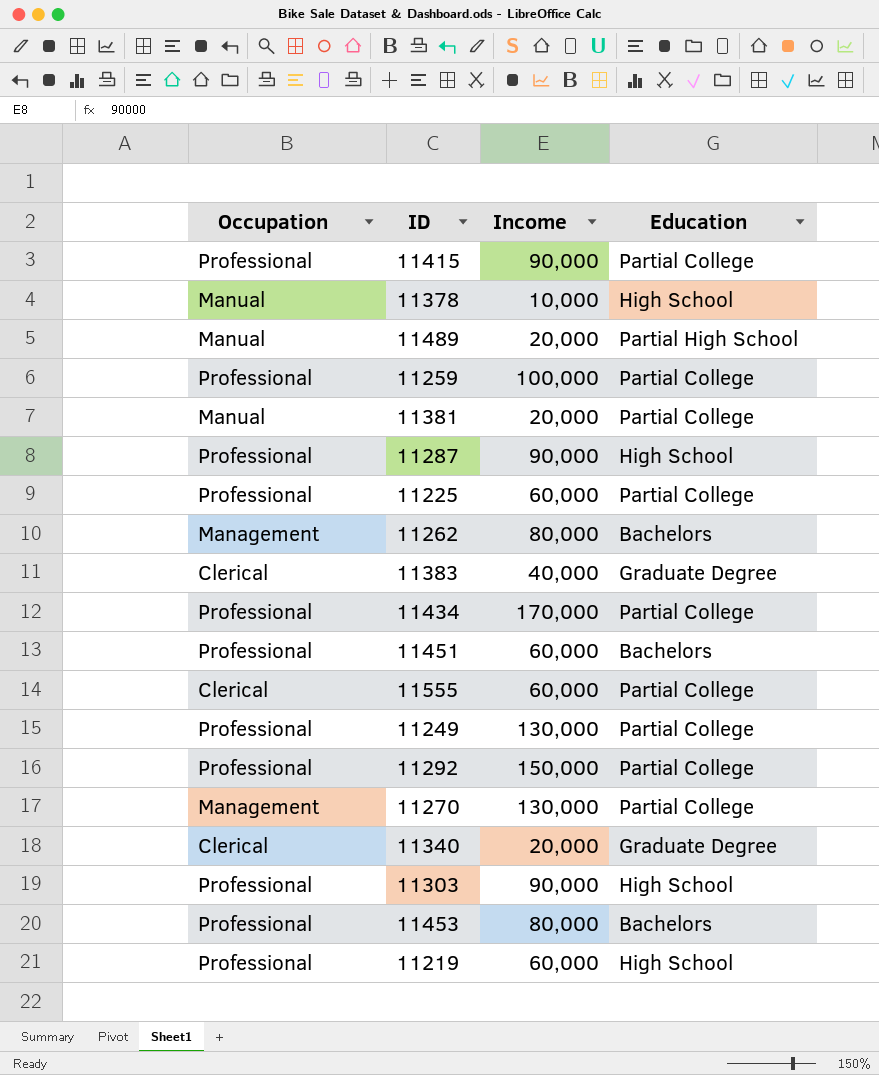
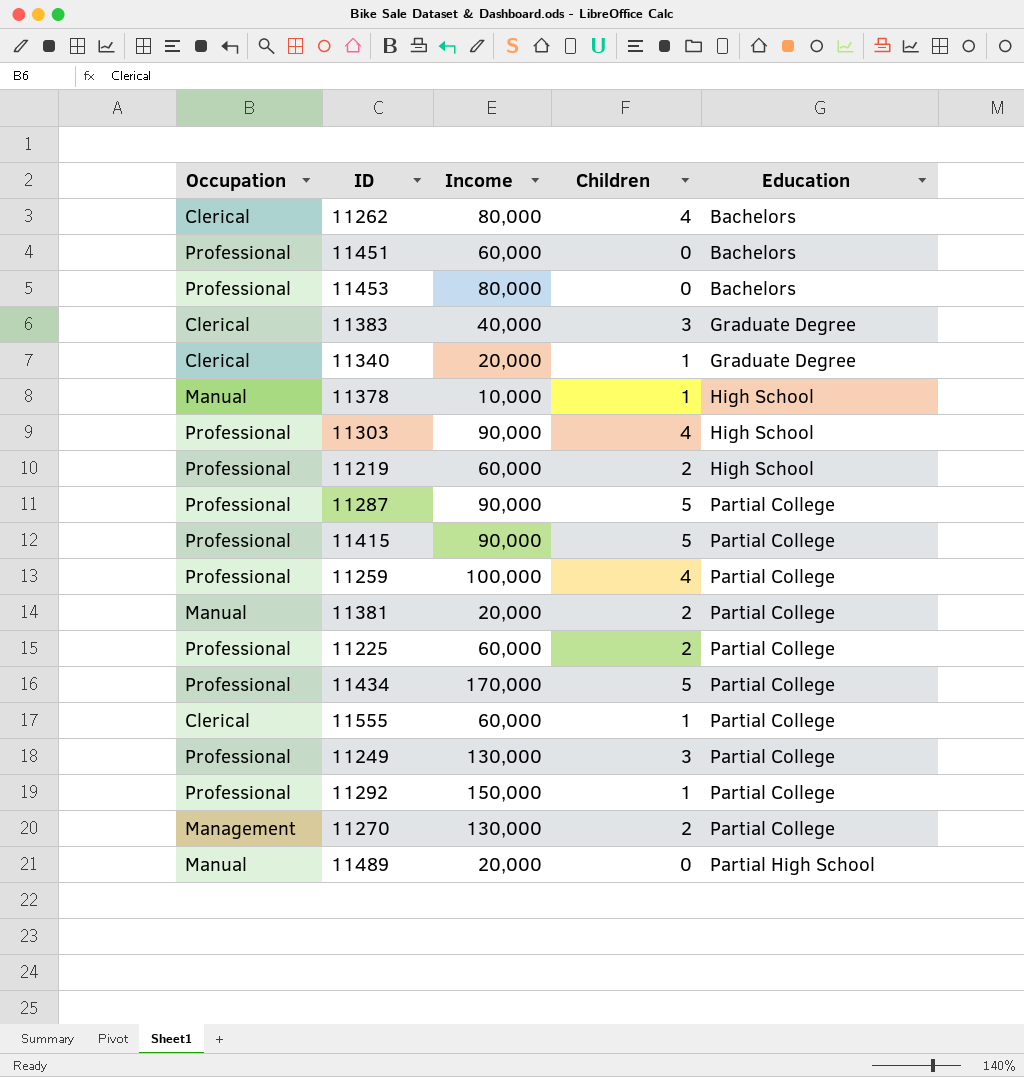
row order: none -> Education ascending
column Children | position: none -> 4
11262 | Occupation: Management -> Clerical
11287 | Education: High School -> Partial College

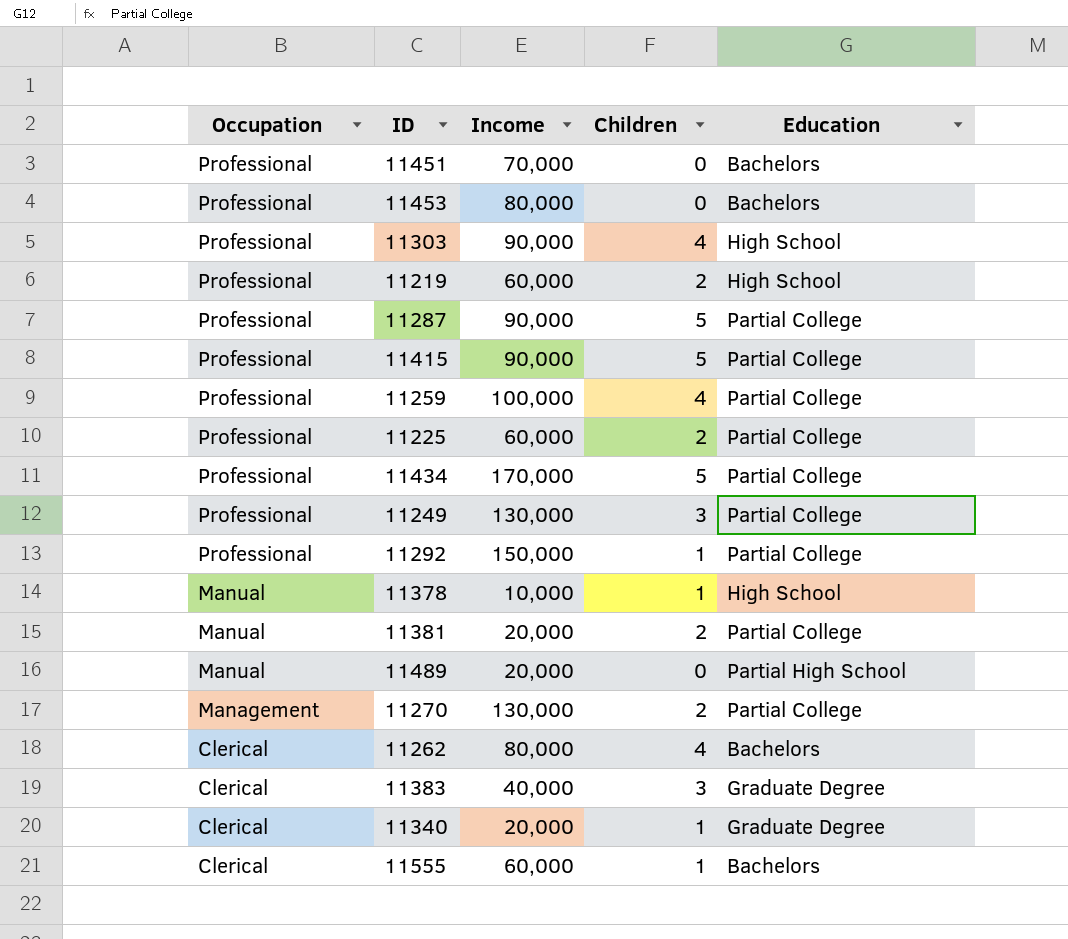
row order: Education ascending -> Occupation descending
11451 | Income: 60,000 -> 70,000
11555 | Education: Partial College -> Bachelors

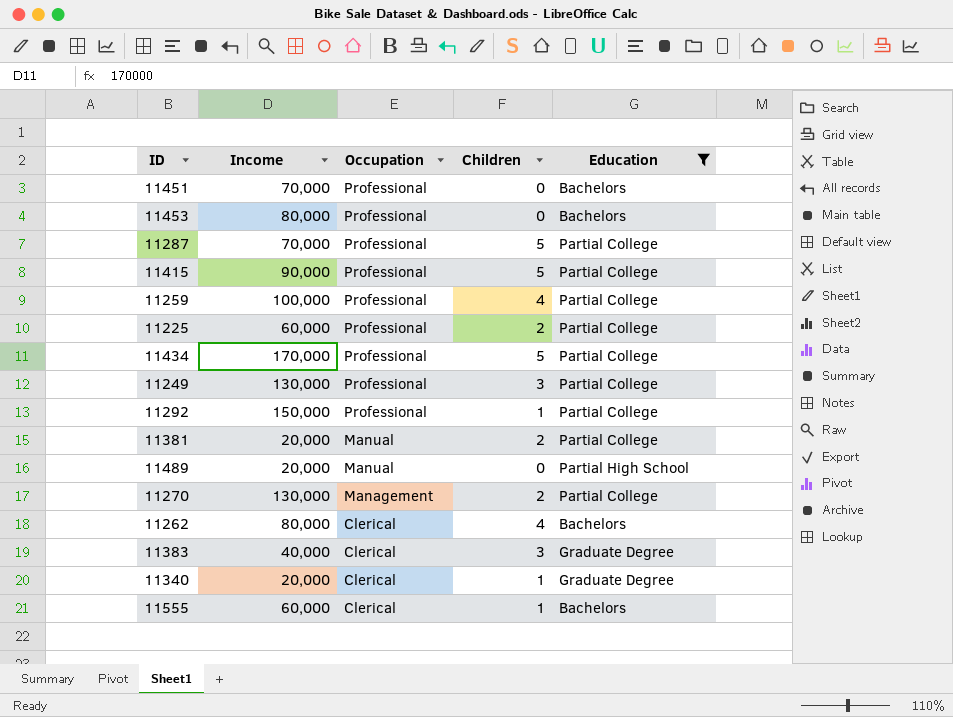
filter: none -> Education != High School
column Occupation | position: 1 -> 3
11287 | Income: 90,000 -> 70,000

